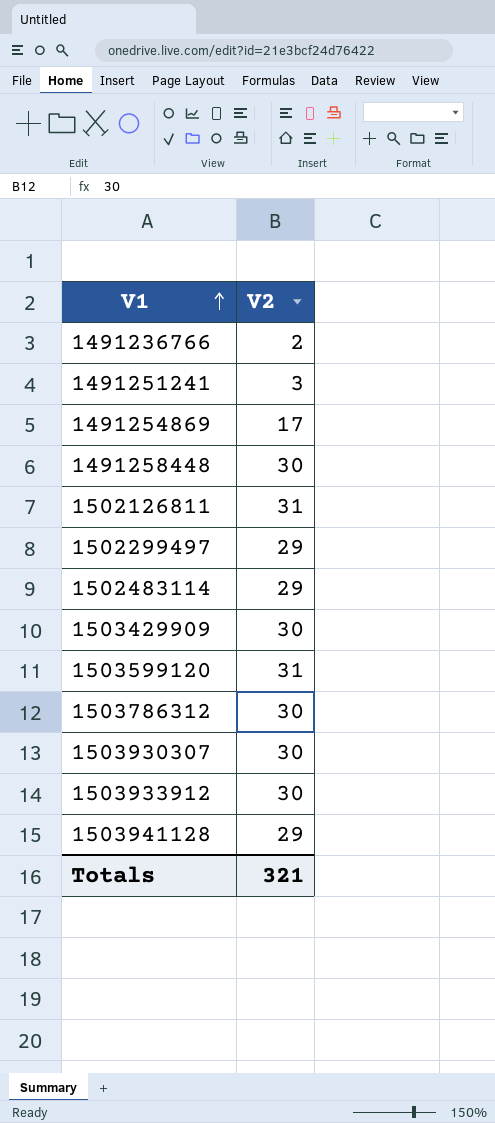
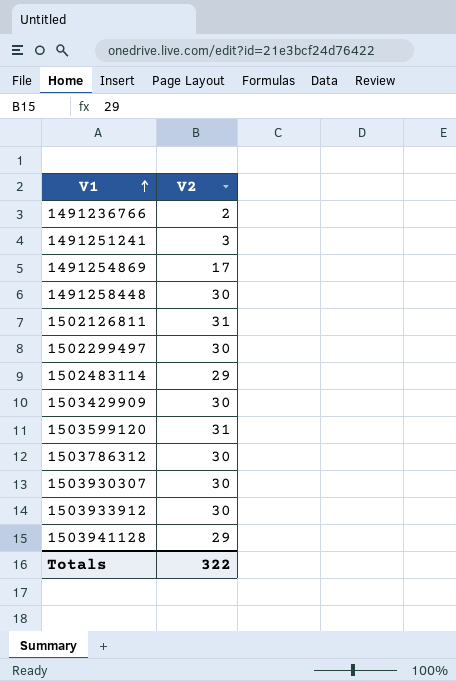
1502299497 | V2: 29 -> 30
Totals | V2: 321 -> 322

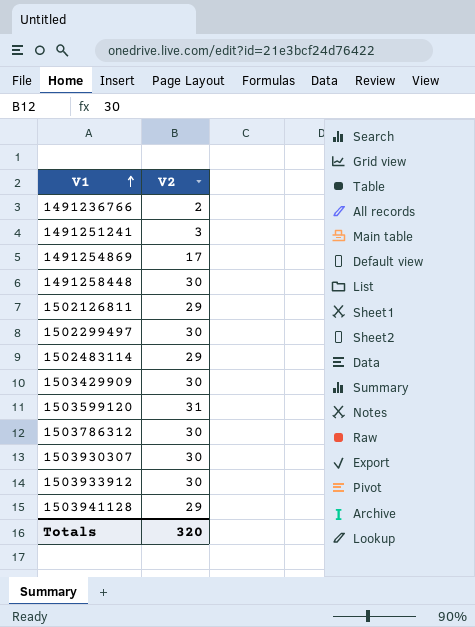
1502126811 | V2: 31 -> 29
Totals | V2: 322 -> 320

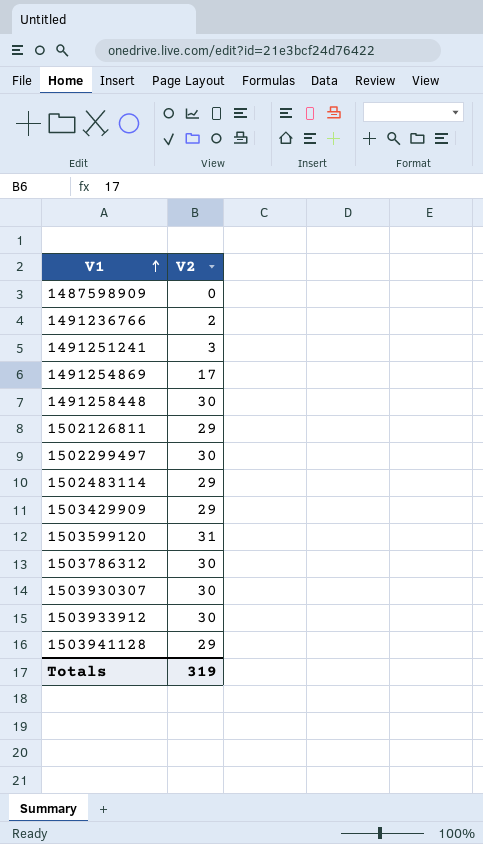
row 1487598909: none -> 0
1503429909 | V2: 30 -> 29
Totals | V2: 320 -> 319

